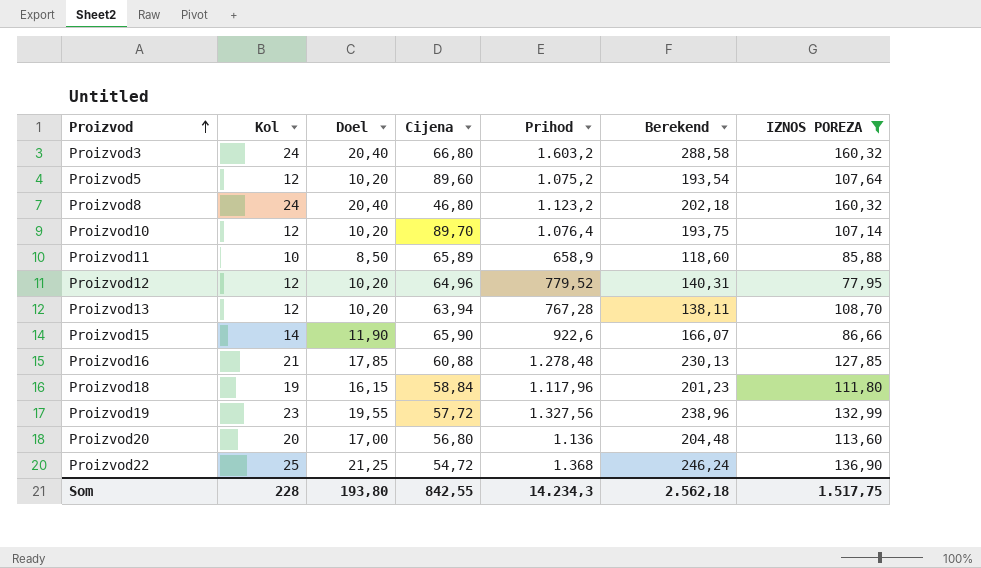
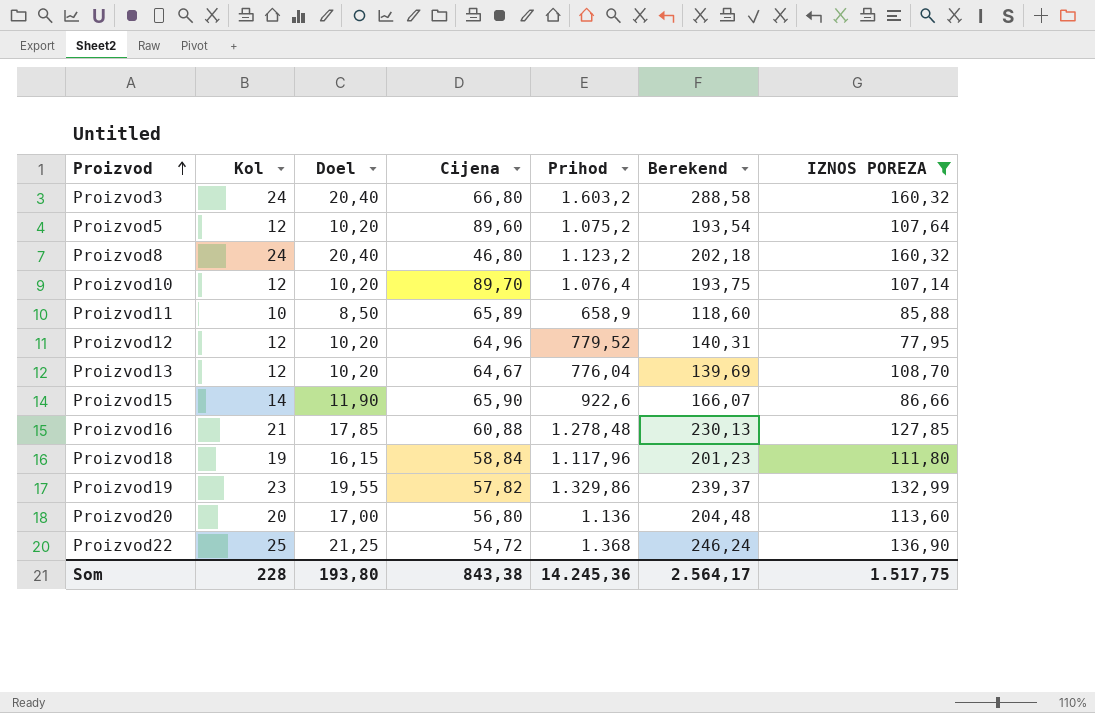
Proizvod13 | Cijena: 63,94 -> 64,67
Proizvod13 | Prihod: 767,28 -> 776,04
Proizvod13 | Berekend: 138,11 -> 139,69
Proizvod19 | Cijena: 57,72 -> 57,82
Proizvod19 | Prihod: 1.327,56 -> 1.329,86
Proizvod19 | Berekend: 238,96 -> 239,37
Som | Cijena: 842,55 -> 843,38
Som | Prihod: 14.234,3 -> 14.245,36
Som | Berekend: 2.562,18 -> 2.564,17

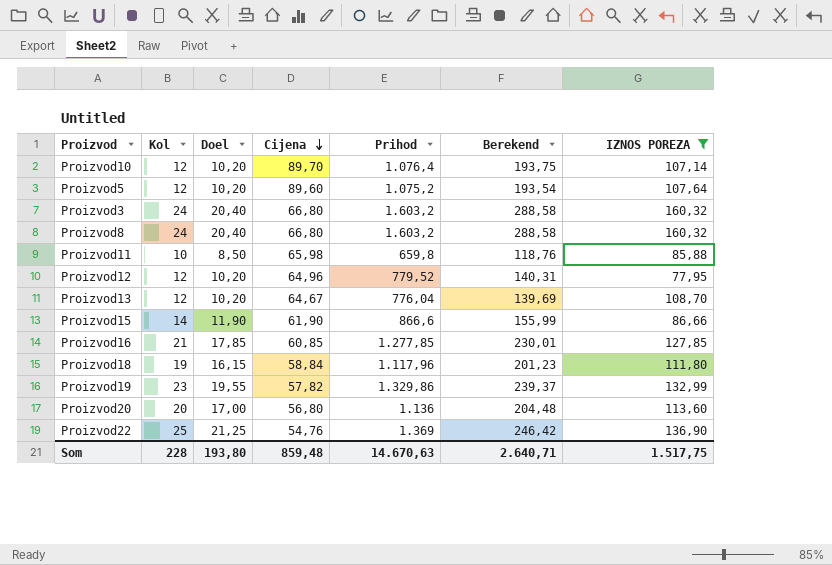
row order: Proizvod ascending -> Cijena descending
Proizvod8 | Cijena: 46,80 -> 66,80
Proizvod8 | Prihod: 1.123,2 -> 1.603,2
Proizvod8 | Berekend: 202,18 -> 288,58
Proizvod11 | Cijena: 65,89 -> 65,98
Proizvod11 | Prihod: 658,9 -> 659,8
Proizvod11 | Berekend: 118,60 -> 118,76
Proizvod15 | Cijena: 65,90 -> 61,90
Proizvod15 | Prihod: 922,6 -> 866,6
Proizvod15 | Berekend: 166,07 -> 155,99
Proizvod16 | Cijena: 60,88 -> 60,85
Proizvod16 | Prihod: 1.278,48 -> 1.277,85
Proizvod16 | Berekend: 230,13 -> 230,01
Proizvod22 | Cijena: 54,72 -> 54,76
Proizvod22 | Prihod: 1.368 -> 1.369
Proizvod22 | Berekend: 246,24 -> 246,42
Som | Cijena: 843,38 -> 859,48
Som | Prihod: 14.245,36 -> 14.670,63
Som | Berekend: 2.564,17 -> 2.640,71

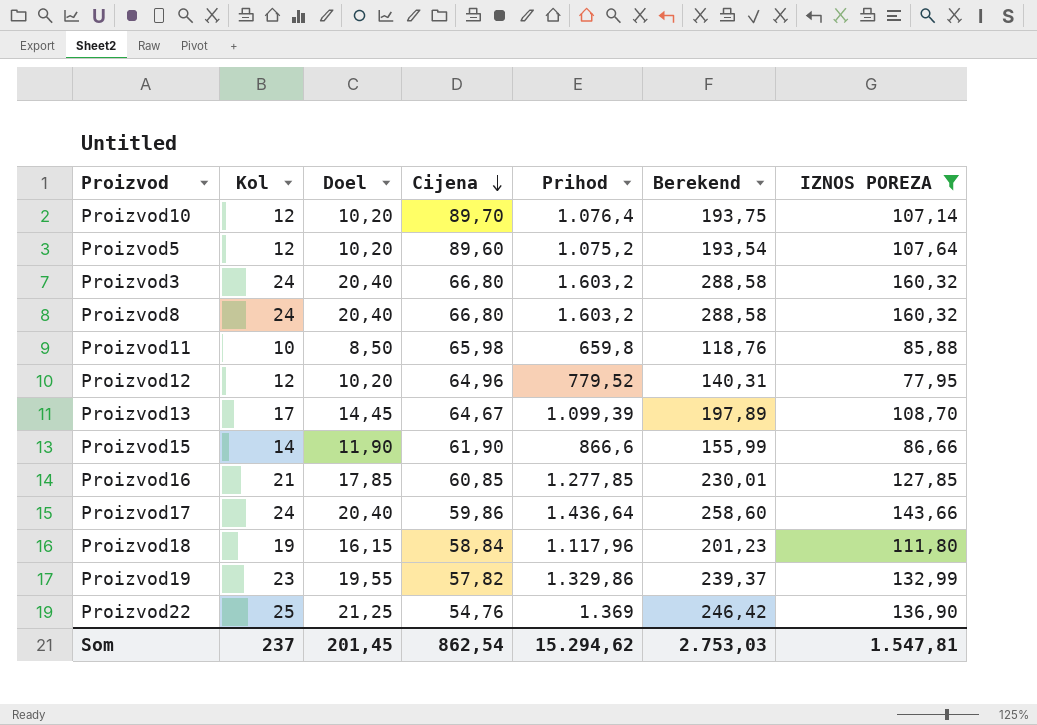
row Proizvod20: 20 | 17,00 | 56,80 | 1.136 | 204,48 | 113,60 -> none
Proizvod13 | Kol: 12 -> 17
Proizvod13 | Doel: 10,20 -> 14,45
Proizvod13 | Prihod: 776,04 -> 1.099,39
Proizvod13 | Berekend: 139,69 -> 197,89
row Proizvod17: none -> 24 | 20,40 | 59,86 | 1.436,64 | 258,60 | 143,66
Som | Kol: 228 -> 237
Som | Doel: 193,80 -> 201,45
Som | Cijena: 859,48 -> 862,54
Som | Prihod: 14.670,63 -> 15.294,62
Som | Berekend: 2.640,71 -> 2.753,03
Som | IZNOS POREZA: 1.517,75 -> 1.547,81

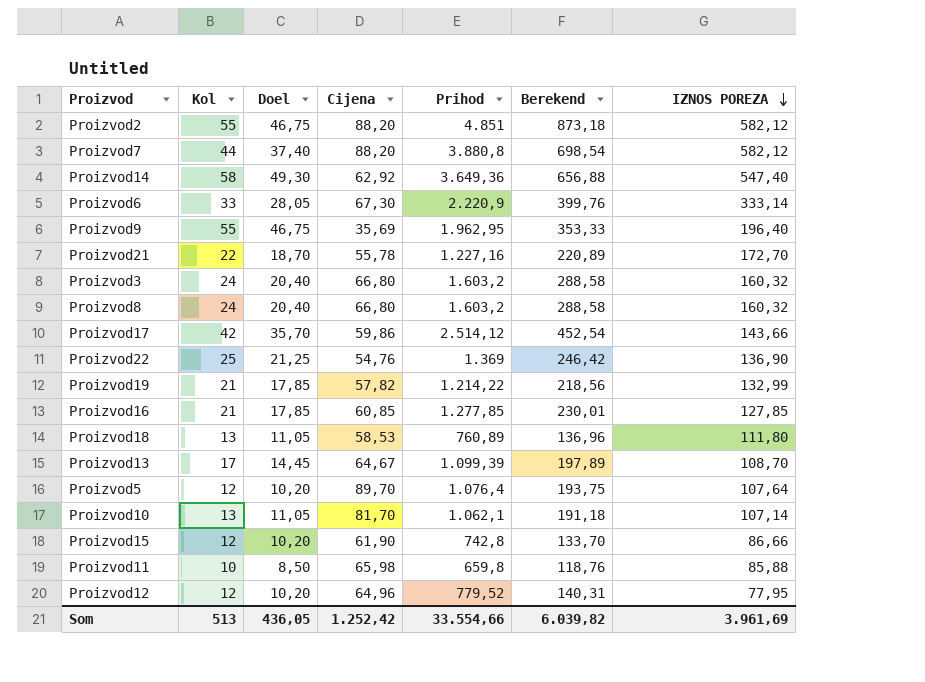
filter: IZNOS POREZA <= 160,32 -> none
row order: Cijena descending -> IZNOS POREZA descending
Proizvod17 | Kol: 24 -> 42
Proizvod17 | Doel: 20,40 -> 35,70
Proizvod17 | Prihod: 1.436,64 -> 2.514,12
Proizvod17 | Berekend: 258,60 -> 452,54
Proizvod19 | Kol: 23 -> 21
Proizvod19 | Doel: 19,55 -> 17,85
Proizvod19 | Prihod: 1.329,86 -> 1.214,22
Proizvod19 | Berekend: 239,37 -> 218,56
Proizvod18 | Kol: 19 -> 13
Proizvod18 | Doel: 16,15 -> 11,05
Proizvod18 | Cijena: 58,84 -> 58,53
Proizvod18 | Prihod: 1.117,96 -> 760,89
Proizvod18 | Berekend: 201,23 -> 136,96
Proizvod5 | Cijena: 89,60 -> 89,70
Proizvod5 | Prihod: 1.075,2 -> 1.076,4
Proizvod5 | Berekend: 193,54 -> 193,75
Proizvod10 | Kol: 12 -> 13
Proizvod10 | Doel: 10,20 -> 11,05
Proizvod10 | Cijena: 89,70 -> 81,70
Proizvod10 | Prihod: 1.076,4 -> 1.062,1
Proizvod10 | Berekend: 193,75 -> 191,18
Proizvod15 | Kol: 14 -> 12
Proizvod15 | Doel: 11,90 -> 10,20
Proizvod15 | Prihod: 866,6 -> 742,8
Proizvod15 | Berekend: 155,99 -> 133,70
Som | Kol: 237 -> 513
Som | Doel: 201,45 -> 436,05
Som | Cijena: 862,54 -> 1.252,42
Som | Prihod: 15.294,62 -> 33.554,66
Som | Berekend: 2.753,03 -> 6.039,82
Som | IZNOS POREZA: 1.547,81 -> 3.961,69

